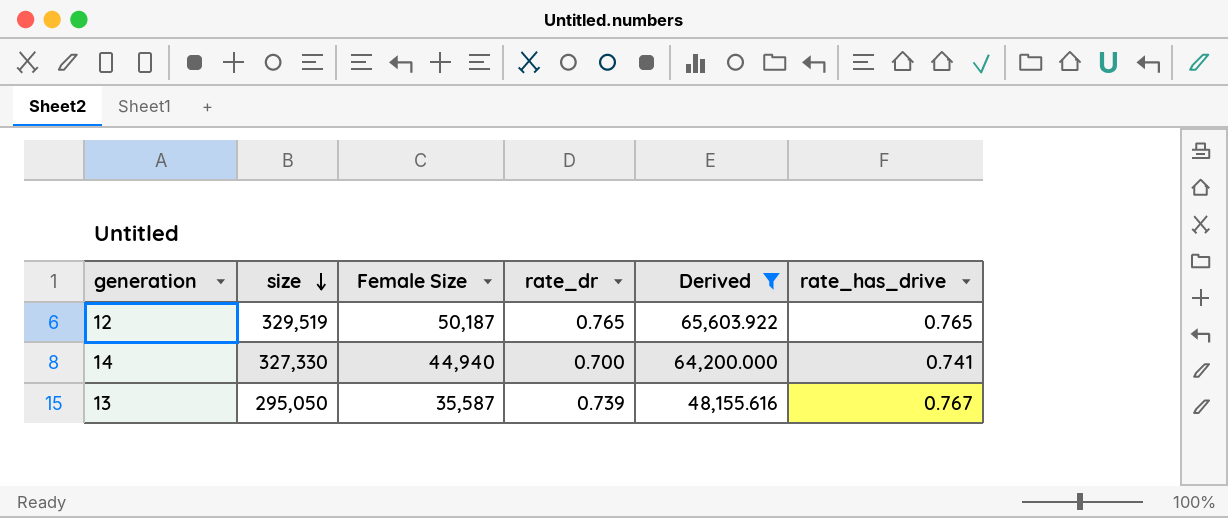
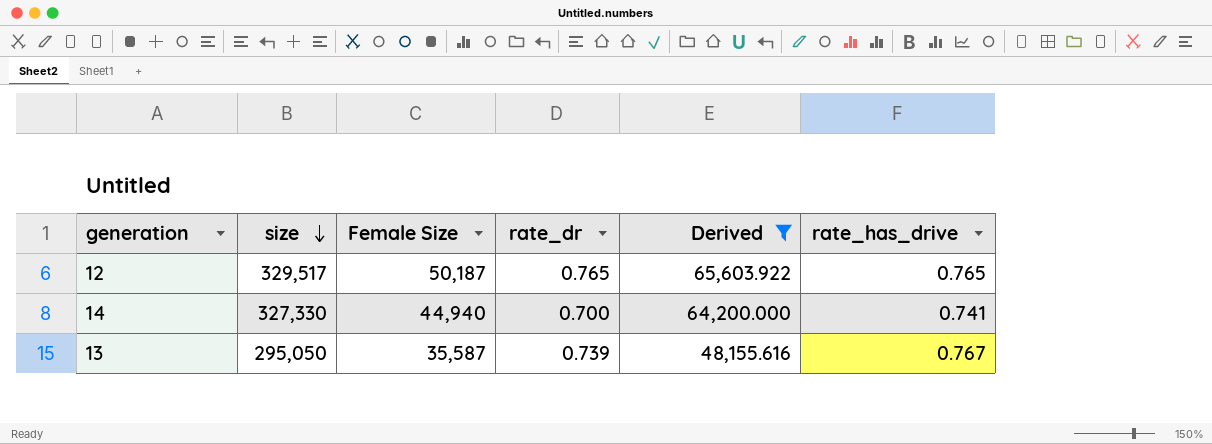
12 | size: 329,519 -> 329,517

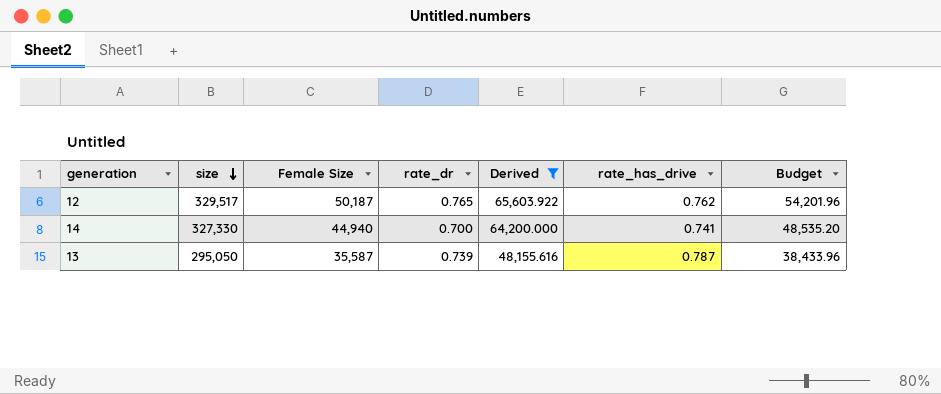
column Budget | formula: none -> [Female Size] * 1.08
12 | rate_has_drive: 0.765 -> 0.762
13 | rate_has_drive: 0.767 -> 0.787

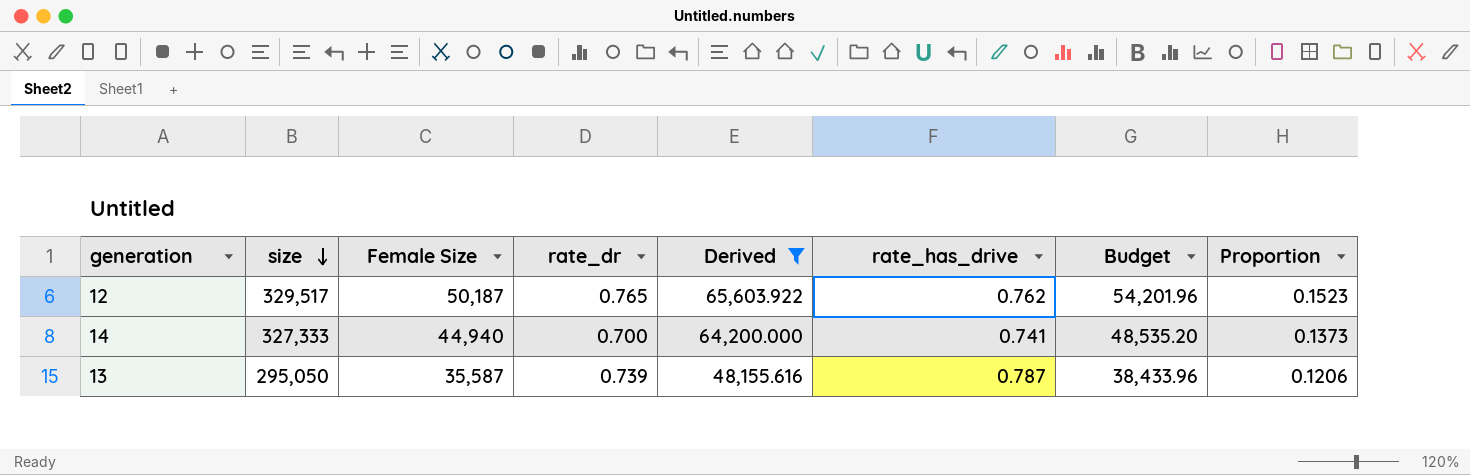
column Proportion | formula: none -> [Female Size] / [size]
14 | size: 327,330 -> 327,333

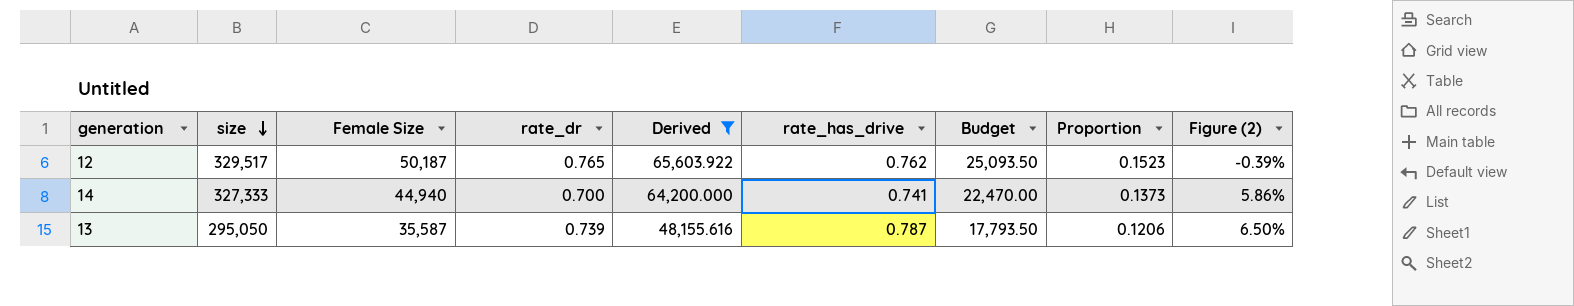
column Budget | formula: [Female Size] * 1.08 -> [Female Size] * 0.5
column Figure (2) | formula: none -> ([rate_has_drive] - [rate_dr]) / [rate_dr]

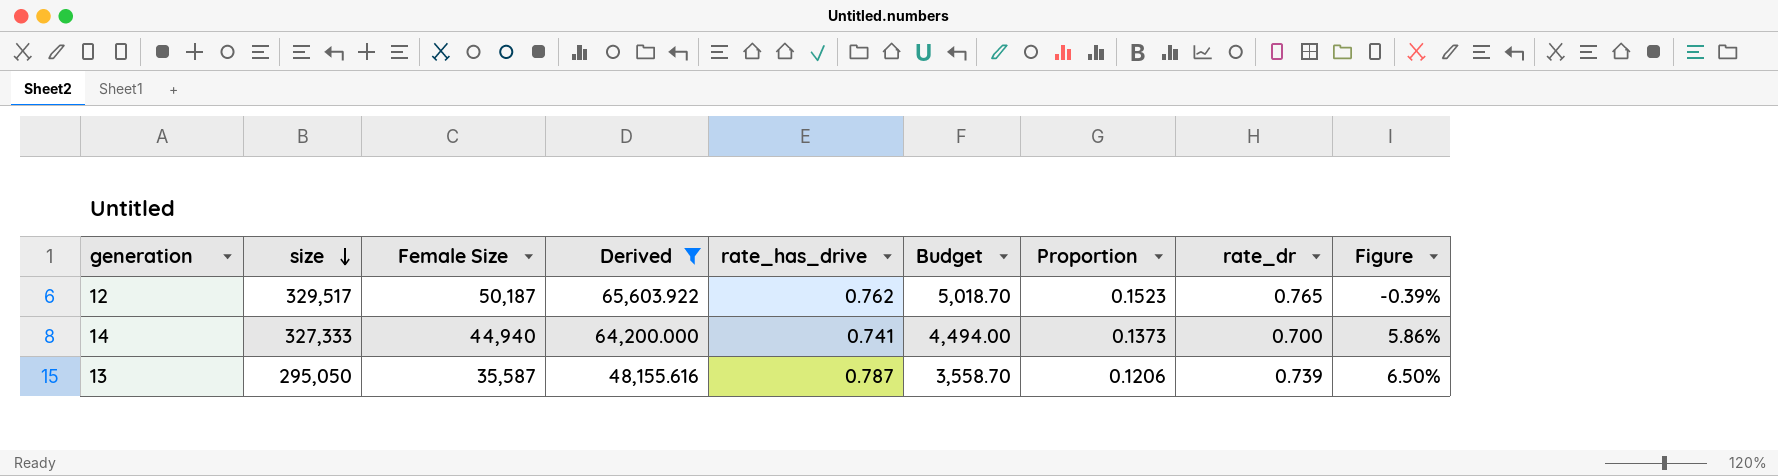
column Budget | formula: [Female Size] * 0.5 -> [Female Size] * 0.1
column rate_dr | position: 4 -> 8
column name: Figure (2) -> Figure

